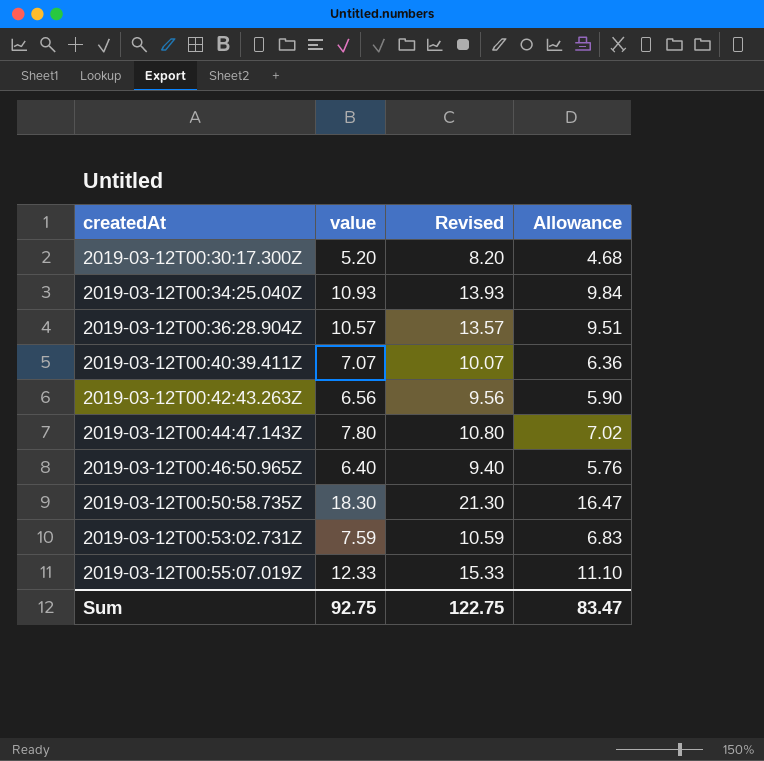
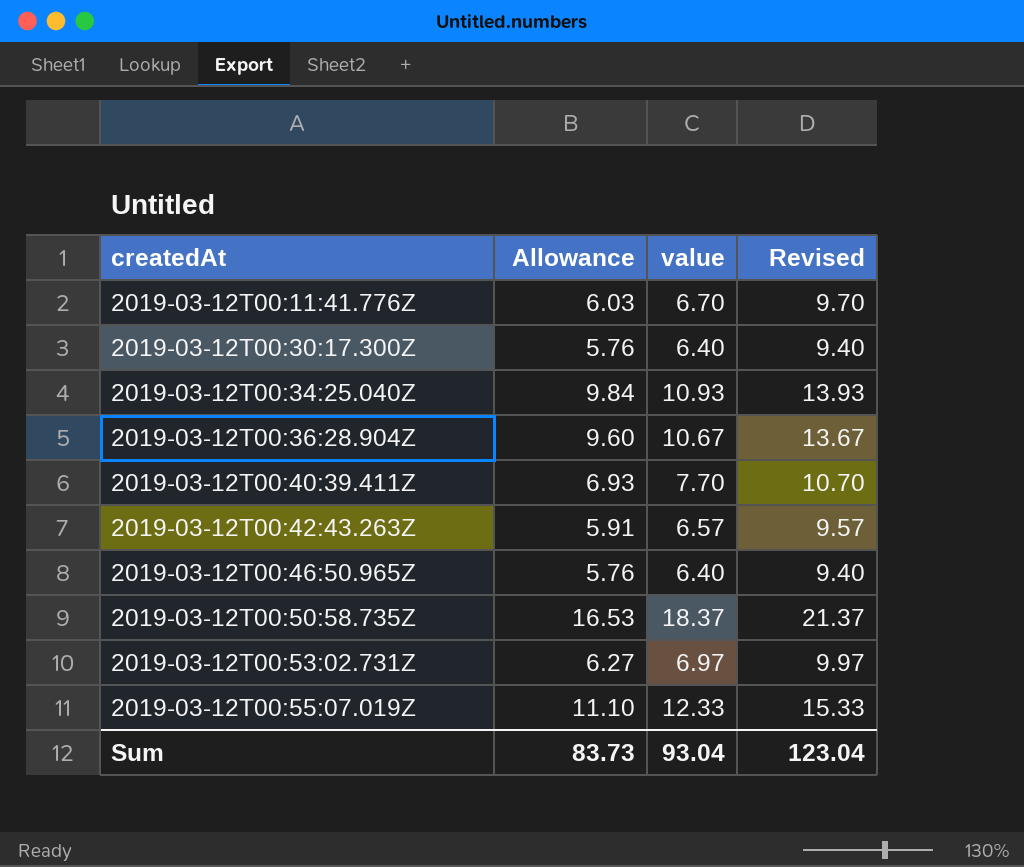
column Allowance | position: 4 -> 2
row 2019-03-12T00:44:47.143Z: 7.80 | 10.80 | 7.02 -> none
row 2019-03-12T00:11:41.776Z: none -> 6.03 | 6.70 | 9.70
2019-03-12T00:30:17.300Z | Allowance: 4.68 -> 5.76
2019-03-12T00:30:17.300Z | value: 5.20 -> 6.40
2019-03-12T00:30:17.300Z | Revised: 8.20 -> 9.40
2019-03-12T00:36:28.904Z | Allowance: 9.51 -> 9.60
2019-03-12T00:36:28.904Z | value: 10.57 -> 10.67
2019-03-12T00:36:28.904Z | Revised: 13.57 -> 13.67
2019-03-12T00:40:39.411Z | Allowance: 6.36 -> 6.93
2019-03-12T00:40:39.411Z | value: 7.07 -> 7.70
2019-03-12T00:40:39.411Z | Revised: 10.07 -> 10.70
2019-03-12T00:42:43.263Z | Allowance: 5.90 -> 5.91
2019-03-12T00:42:43.263Z | value: 6.56 -> 6.57
2019-03-12T00:42:43.263Z | Revised: 9.56 -> 9.57
2019-03-12T00:50:58.735Z | Allowance: 16.47 -> 16.53
2019-03-12T00:50:58.735Z | value: 18.30 -> 18.37
2019-03-12T00:50:58.735Z | Revised: 21.30 -> 21.37
2019-03-12T00:53:02.731Z | Allowance: 6.83 -> 6.27
2019-03-12T00:53:02.731Z | value: 7.59 -> 6.97
2019-03-12T00:53:02.731Z | Revised: 10.59 -> 9.97
Sum | Allowance: 83.47 -> 83.73
Sum | value: 92.75 -> 93.04
Sum | Revised: 122.75 -> 123.04

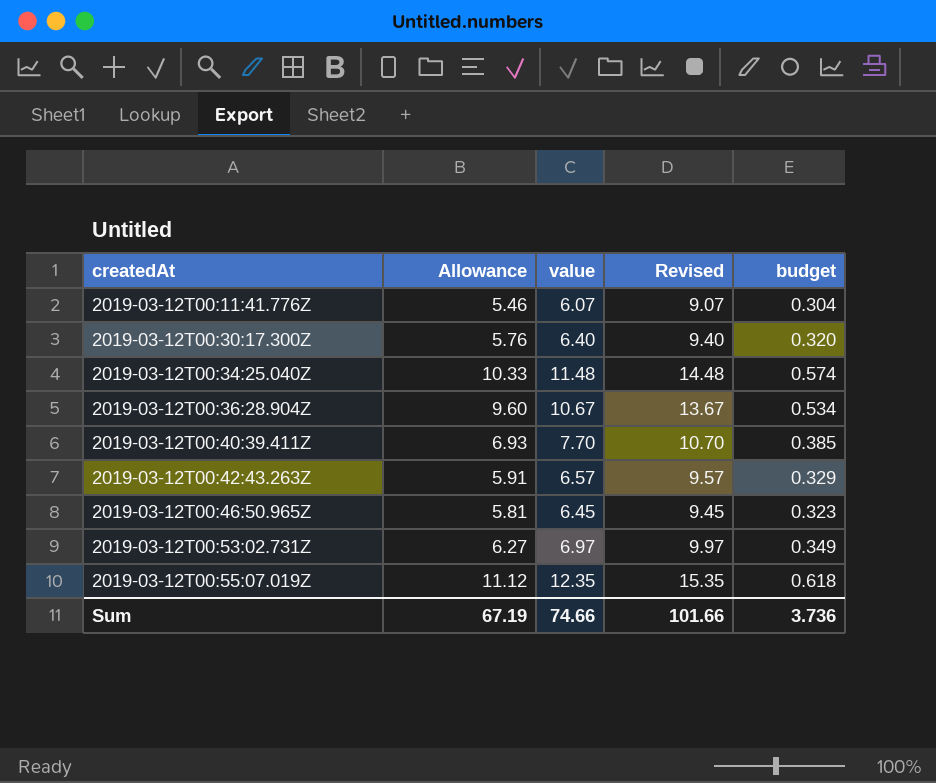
column budget | formula: none -> [value] * 0.05
row 2019-03-12T00:50:58.735Z: 16.53 | 18.37 | 21.37 -> none
2019-03-12T00:11:41.776Z | Allowance: 6.03 -> 5.46
2019-03-12T00:11:41.776Z | value: 6.70 -> 6.07
2019-03-12T00:11:41.776Z | Revised: 9.70 -> 9.07
2019-03-12T00:34:25.040Z | Allowance: 9.84 -> 10.33
2019-03-12T00:34:25.040Z | value: 10.93 -> 11.48
2019-03-12T00:34:25.040Z | Revised: 13.93 -> 14.48
2019-03-12T00:46:50.965Z | Allowance: 5.76 -> 5.81
2019-03-12T00:46:50.965Z | value: 6.40 -> 6.45
2019-03-12T00:46:50.965Z | Revised: 9.40 -> 9.45
2019-03-12T00:55:07.019Z | Allowance: 11.10 -> 11.12
2019-03-12T00:55:07.019Z | value: 12.33 -> 12.35
2019-03-12T00:55:07.019Z | Revised: 15.33 -> 15.35
Sum | Allowance: 83.73 -> 67.19
Sum | value: 93.04 -> 74.66
Sum | Revised: 123.04 -> 101.66

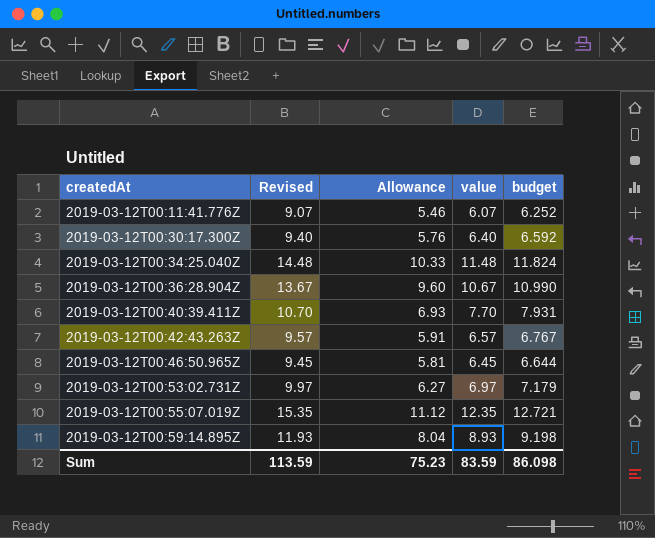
column Revised | position: 4 -> 2
column budget | formula: [value] * 0.05 -> [value] * 1.03
row 2019-03-12T00:59:14.895Z: none -> 11.93 | 8.04 | 8.93 | 9.198
Sum | Revised: 101.66 -> 113.59
Sum | Allowance: 67.19 -> 75.23
Sum | value: 74.66 -> 83.59
Sum | budget: 3.736 -> 86.098

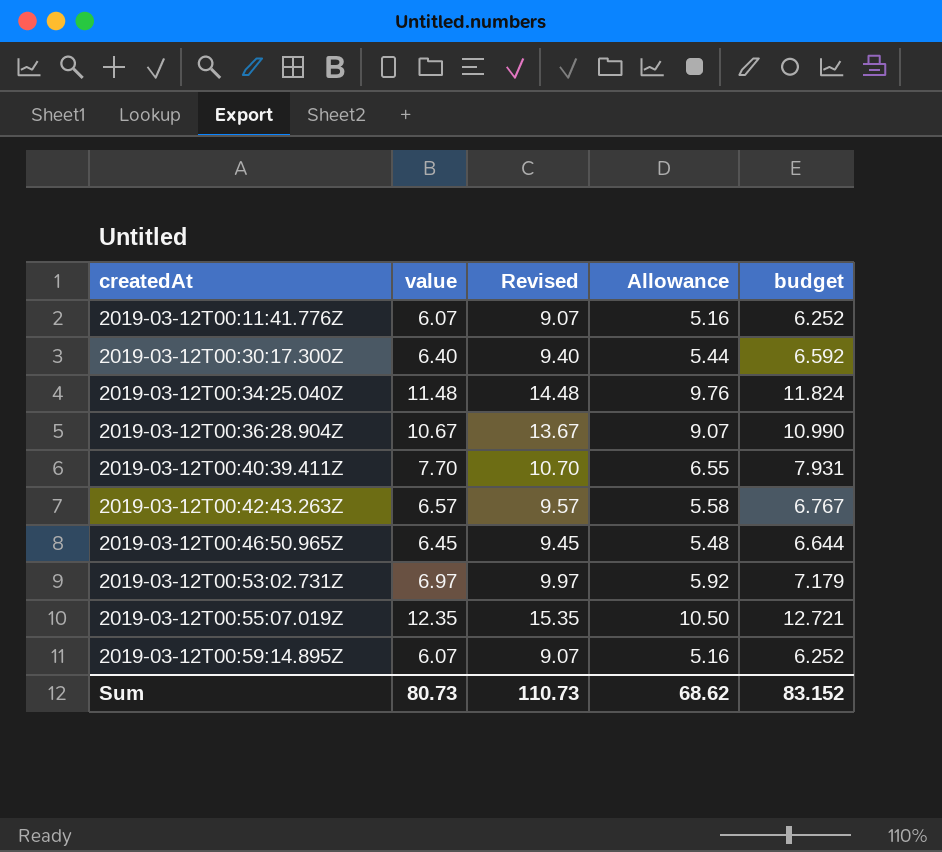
column value | position: 4 -> 2
column Allowance | formula: [value] * 0.9 -> [value] * 0.85
2019-03-12T00:59:14.895Z | value: 8.93 -> 6.07
2019-03-12T00:59:14.895Z | Revised: 11.93 -> 9.07
2019-03-12T00:59:14.895Z | budget: 9.198 -> 6.252
Sum | value: 83.59 -> 80.73
Sum | Revised: 113.59 -> 110.73
Sum | Allowance: 75.23 -> 68.62
Sum | budget: 86.098 -> 83.152

